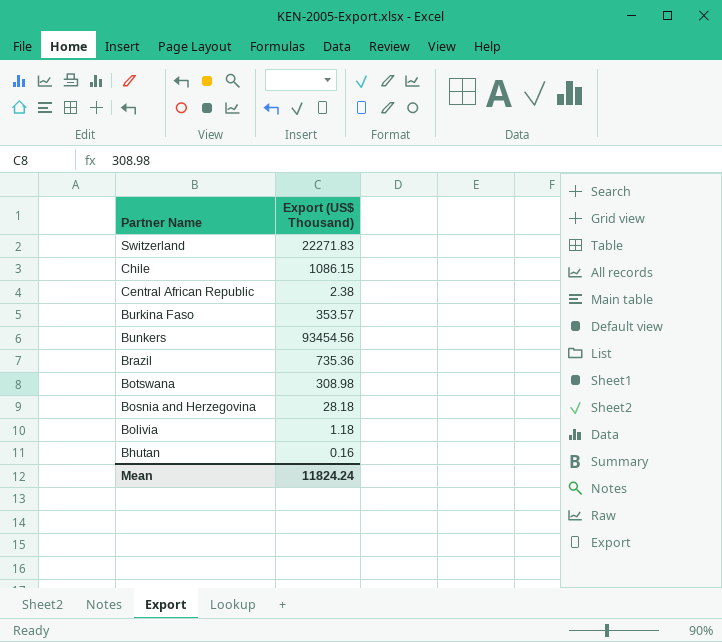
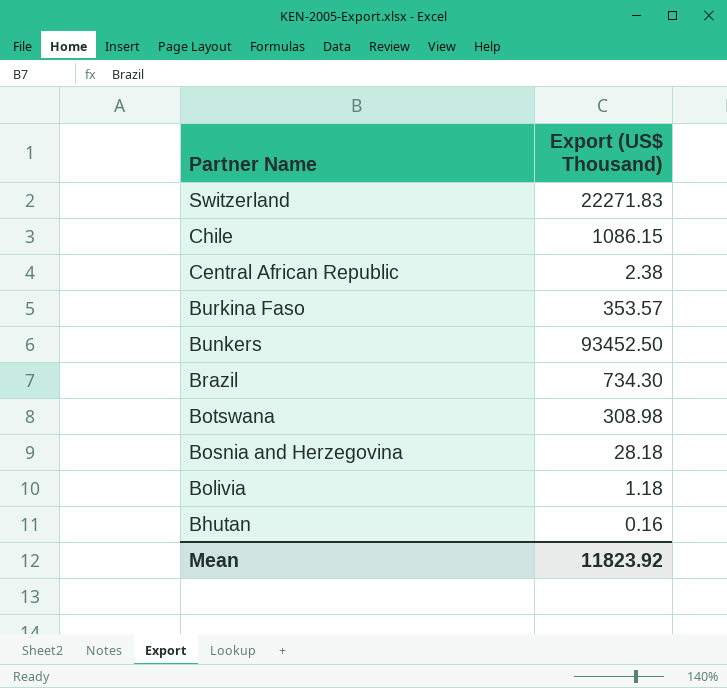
Bunkers | Export (US$ Thousand): 93454.56 -> 93452.50
Brazil | Export (US$ Thousand): 735.36 -> 734.30
Mean | Export (US$ Thousand): 11824.24 -> 11823.92

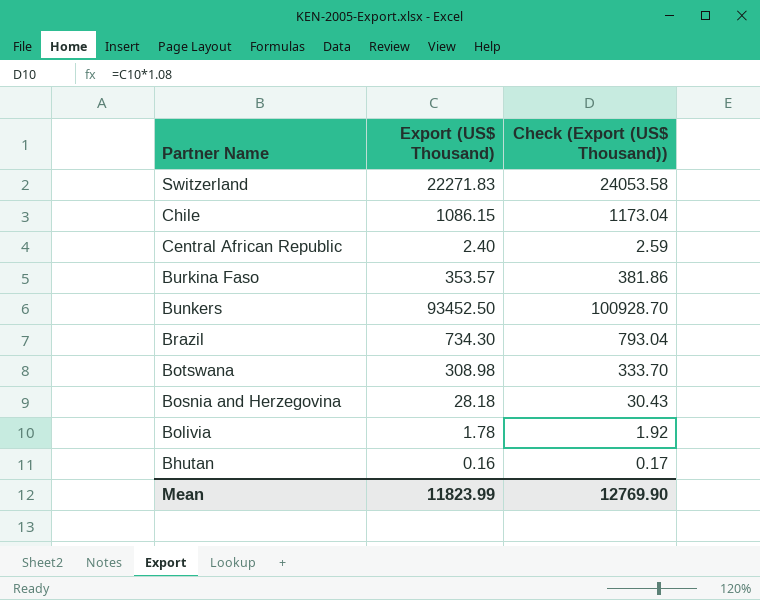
column Check (Export (US$ Thousand)) | formula: none -> [Export (US$ Thousand)] * 1.08
Central African Republic | Export (US$ Thousand): 2.38 -> 2.40
Bolivia | Export (US$ Thousand): 1.18 -> 1.78
Mean | Export (US$ Thousand): 11823.92 -> 11823.99

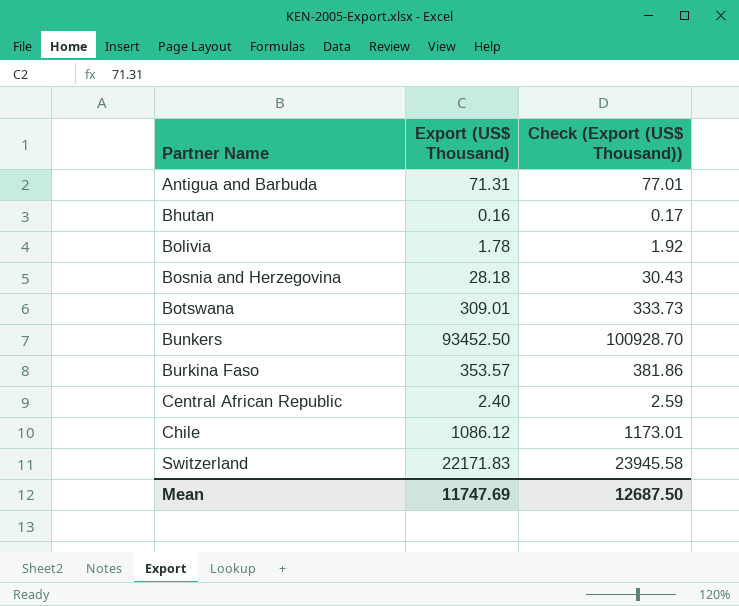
row order: Partner Name descending -> Partner Name ascending
row Brazil: 734.30 | 793.04 -> none
row Antigua and Barbuda: none -> 71.31 | 77.01
Botswana | Export (US$ Thousand): 308.98 -> 309.01
Botswana | Check (Export (US$ Thousand)): 333.70 -> 333.73
Chile | Export (US$ Thousand): 1086.15 -> 1086.12
Chile | Check (Export (US$ Thousand)): 1173.04 -> 1173.01
Switzerland | Export (US$ Thousand): 22271.83 -> 22171.83
Switzerland | Check (Export (US$ Thousand)): 24053.58 -> 23945.58
Mean | Export (US$ Thousand): 11823.99 -> 11747.69
Mean | Check (Export (US$ Thousand)): 12769.90 -> 12687.50

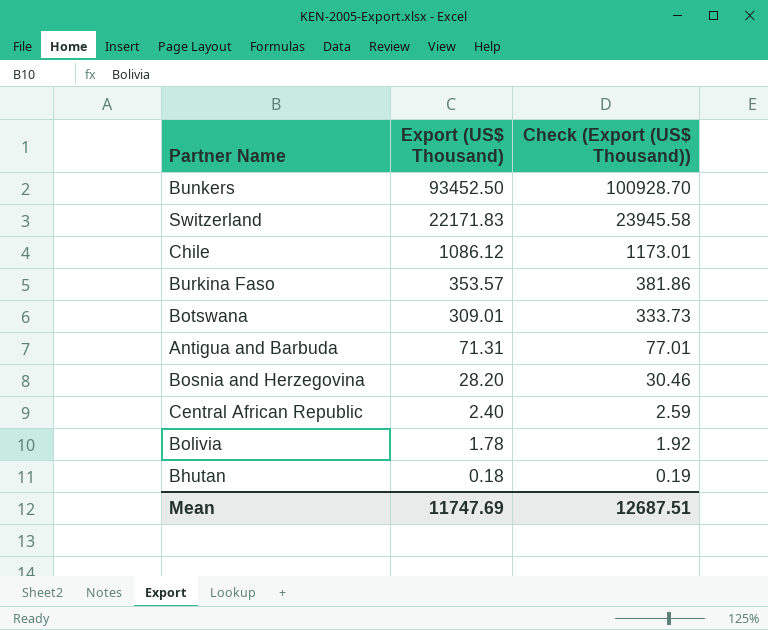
row order: Partner Name ascending -> Export (US$ Thousand) descending
Bosnia and Herzegovina | Export (US$ Thousand): 28.18 -> 28.20
Bosnia and Herzegovina | Check (Export (US$ Thousand)): 30.43 -> 30.46
Bhutan | Export (US$ Thousand): 0.16 -> 0.18
Bhutan | Check (Export (US$ Thousand)): 0.17 -> 0.19
Mean | Check (Export (US$ Thousand)): 12687.50 -> 12687.51

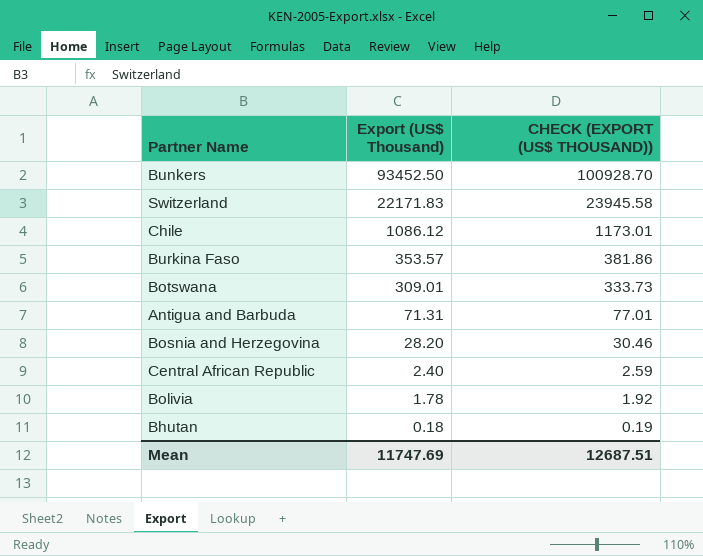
column name: Check (Export (US$ Thousand)) -> CHECK (EXPORT (US$ THOUSAND))

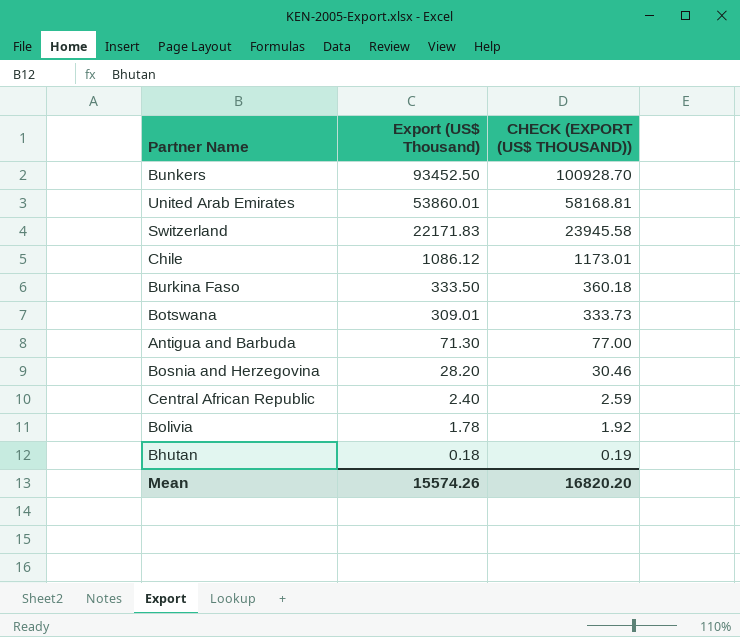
row United Arab Emirates: none -> 53860.01 | 58168.81
Burkina Faso | Export (US$ Thousand): 353.57 -> 333.50
Burkina Faso | CHECK (EXPORT (US$ THOUSAND)): 381.86 -> 360.18
Antigua and Barbuda | Export (US$ Thousand): 71.31 -> 71.30
Antigua and Barbuda | CHECK (EXPORT (US$ THOUSAND)): 77.01 -> 77.00
Mean | Export (US$ Thousand): 11747.69 -> 15574.26
Mean | CHECK (EXPORT (US$ THOUSAND)): 12687.51 -> 16820.20

